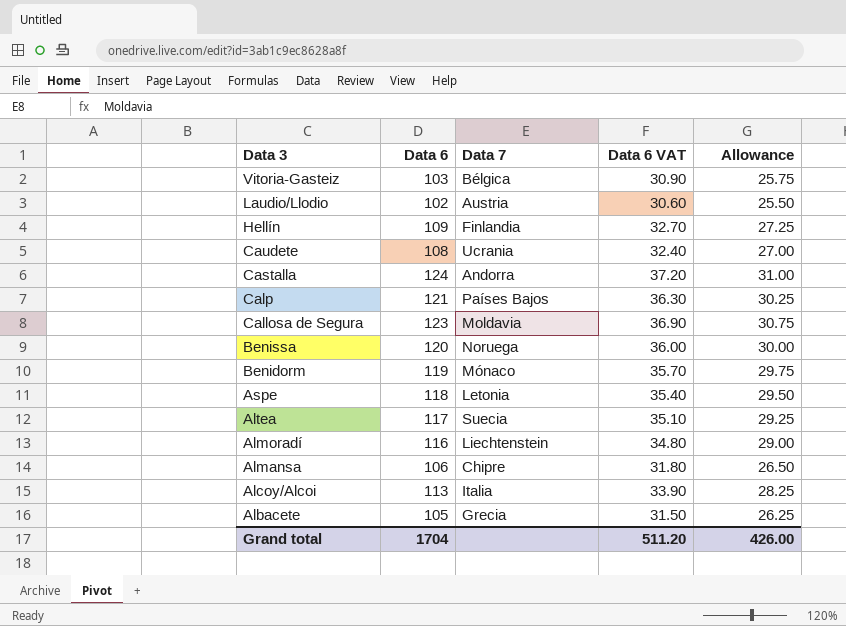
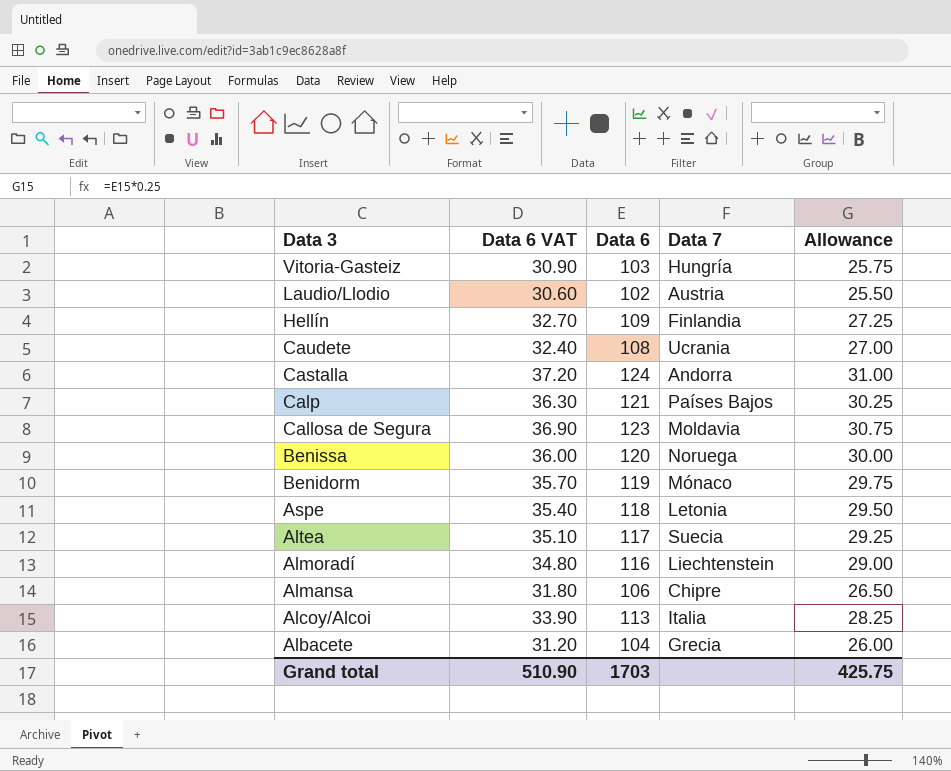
column Data 6 VAT | position: 4 -> 2
Vitoria-Gasteiz | Data 7: Bélgica -> Hungría
Albacete | Data 6 VAT: 31.50 -> 31.20
Albacete | Data 6: 105 -> 104
Albacete | Allowance: 26.25 -> 26.00
Grand total | Data 6 VAT: 511.20 -> 510.90
Grand total | Data 6: 1704 -> 1703
Grand total | Allowance: 426.00 -> 425.75

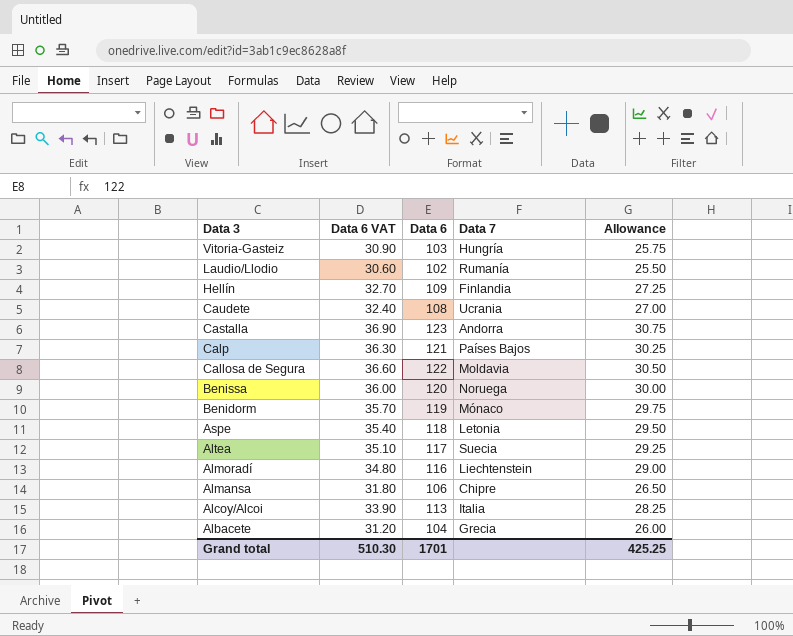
Laudio/Llodio | Data 7: Austria -> Rumanía
Castalla | Data 6 VAT: 37.20 -> 36.90
Castalla | Data 6: 124 -> 123
Castalla | Allowance: 31.00 -> 30.75
Callosa de Segura | Data 6 VAT: 36.90 -> 36.60
Callosa de Segura | Data 6: 123 -> 122
Callosa de Segura | Allowance: 30.75 -> 30.50
Grand total | Data 6 VAT: 510.90 -> 510.30
Grand total | Data 6: 1703 -> 1701
Grand total | Allowance: 425.75 -> 425.25

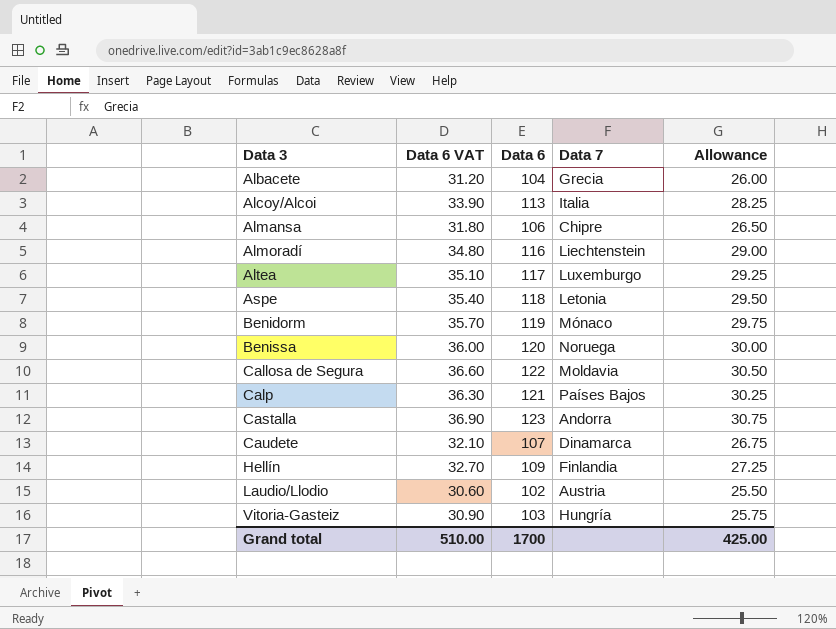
row order: Data 3 descending -> Data 3 ascending
Altea | Data 7: Suecia -> Luxemburgo
Caudete | Data 6 VAT: 32.40 -> 32.10
Caudete | Data 6: 108 -> 107
Caudete | Data 7: Ucrania -> Dinamarca
Caudete | Allowance: 27.00 -> 26.75
Laudio/Llodio | Data 7: Rumanía -> Austria
Grand total | Data 6 VAT: 510.30 -> 510.00
Grand total | Data 6: 1701 -> 1700
Grand total | Allowance: 425.25 -> 425.00

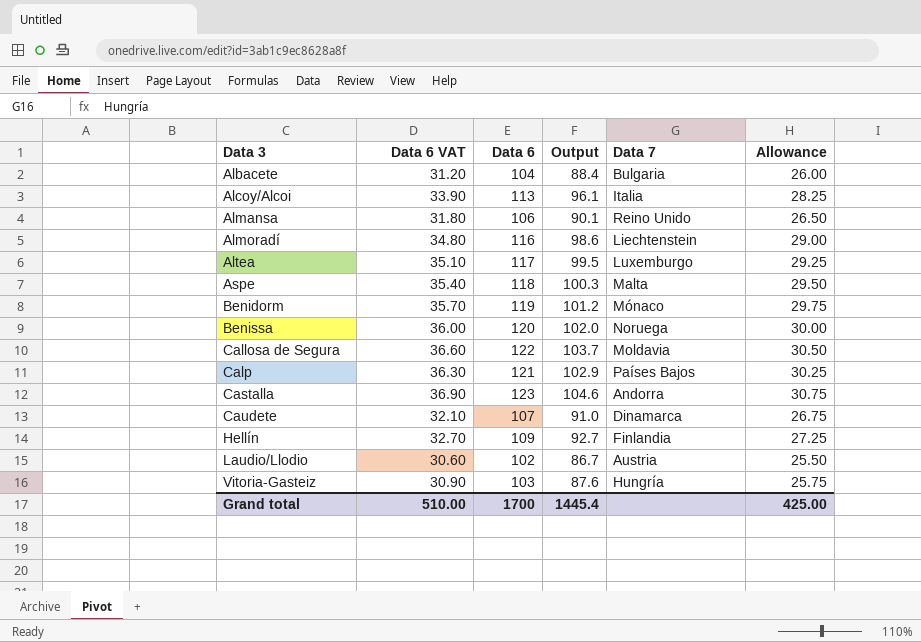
column Output | formula: none -> [Data 6] * 0.85
Albacete | Data 7: Grecia -> Bulgaria
Almansa | Data 7: Chipre -> Reino Unido
Aspe | Data 7: Letonia -> Malta

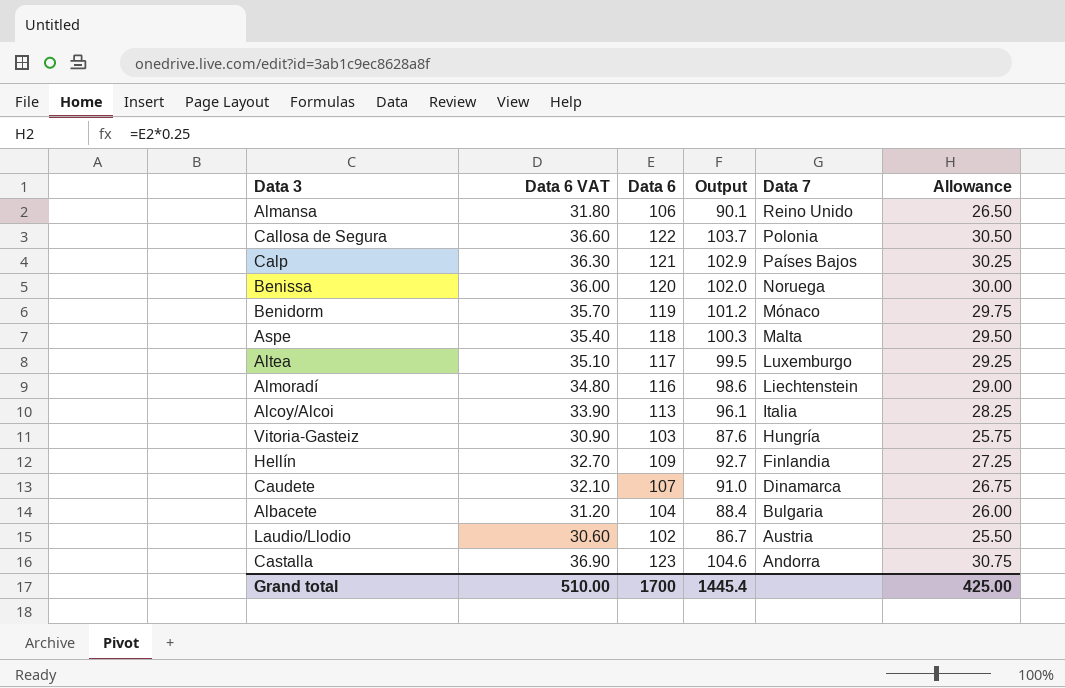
row order: Data 3 ascending -> Data 7 descending
Callosa de Segura | Data 7: Moldavia -> Polonia

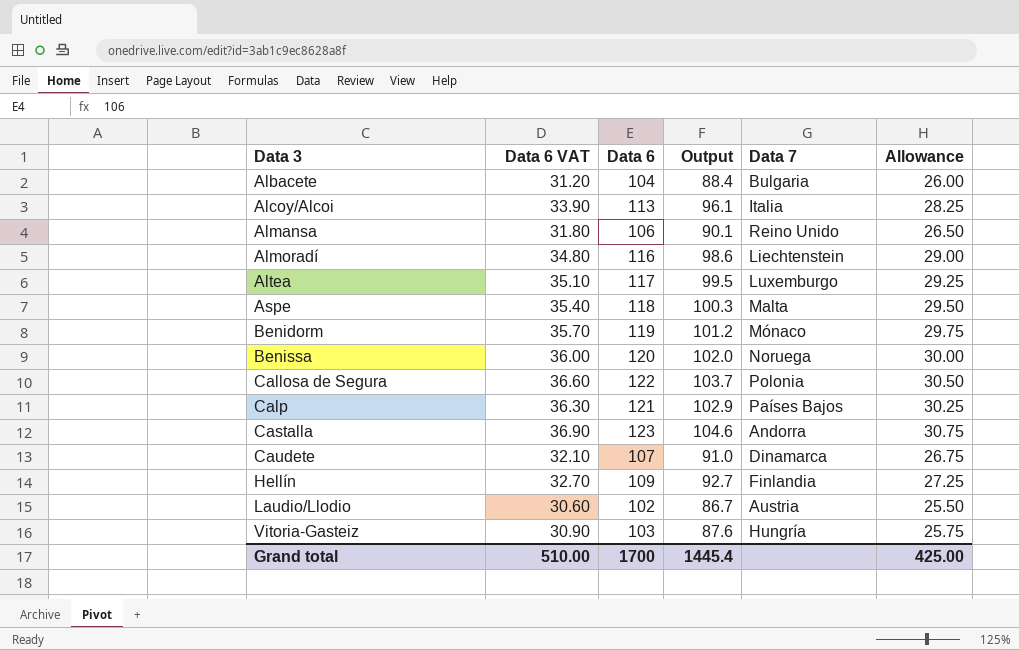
row order: Data 7 descending -> Data 3 ascending

